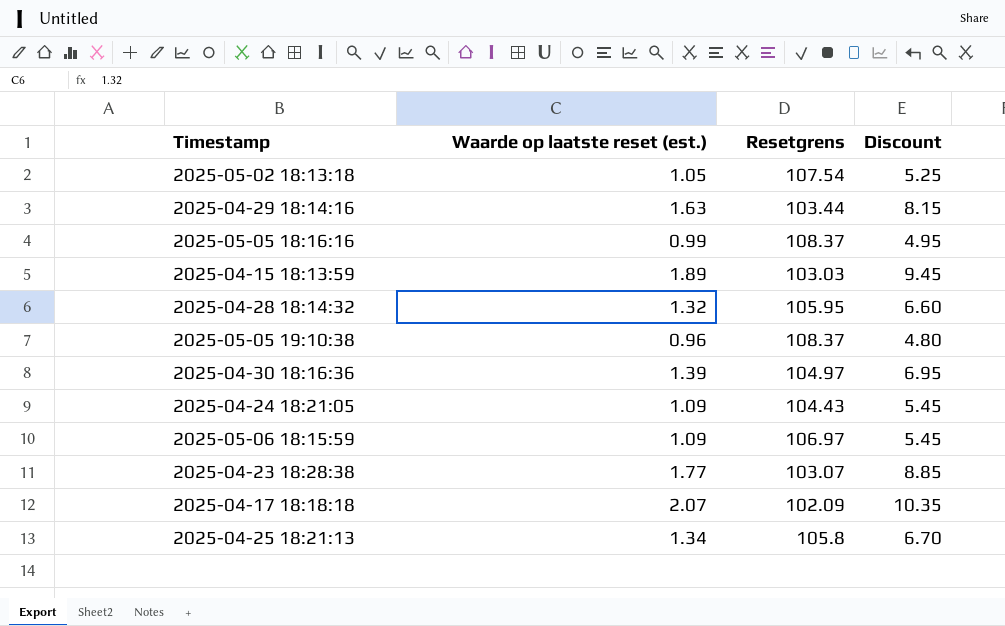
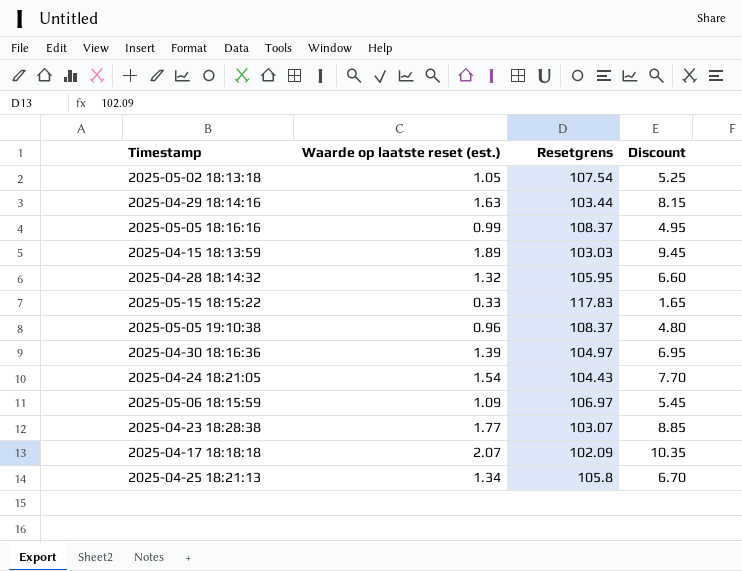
row 2025-05-15 18:15:22: none -> 0.33 | 117.83 | 1.65
2025-04-24 18:21:05 | Waarde op laatste reset (est.): 1.09 -> 1.54
2025-04-24 18:21:05 | Discount: 5.45 -> 7.70

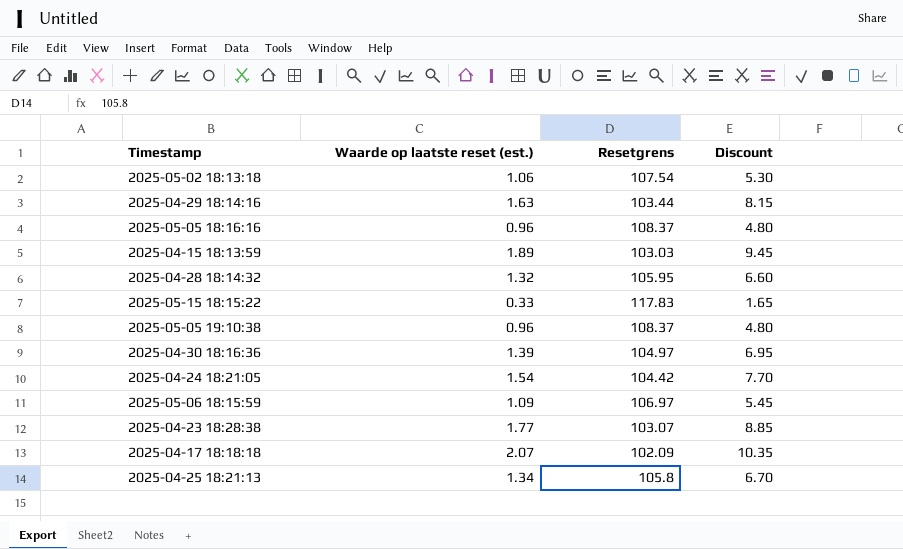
2025-05-02 18:13:18 | Waarde op laatste reset (est.): 1.05 -> 1.06
2025-05-02 18:13:18 | Discount: 5.25 -> 5.30
2025-05-05 18:16:16 | Waarde op laatste reset (est.): 0.99 -> 0.96
2025-05-05 18:16:16 | Discount: 4.95 -> 4.80
2025-04-24 18:21:05 | Resetgrens: 104.43 -> 104.42

